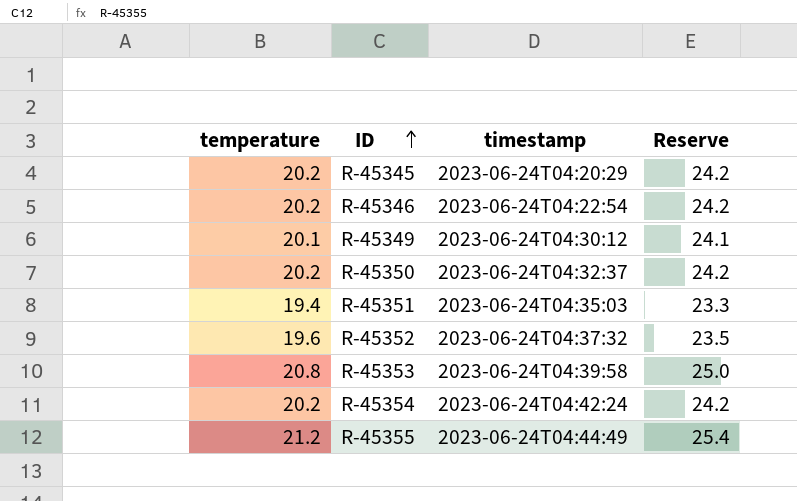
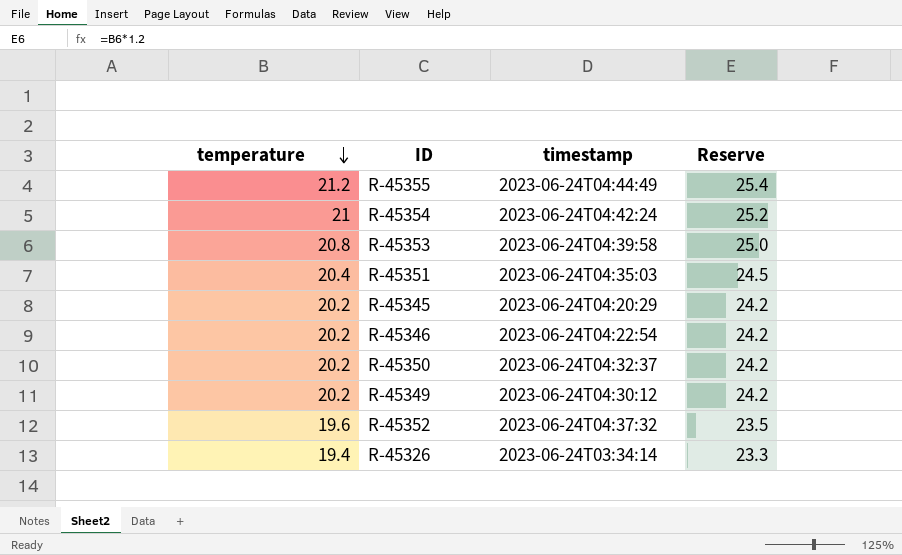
row order: ID ascending -> temperature descending
R-45354 | temperature: 20.2 -> 21
R-45354 | Reserve: 24.2 -> 25.2
R-45351 | temperature: 19.4 -> 20.4
R-45351 | Reserve: 23.3 -> 24.5
R-45349 | temperature: 20.1 -> 20.2
R-45349 | Reserve: 24.1 -> 24.2
row R-45326: none -> 19.4 | 2023-06-24T03:34:14 | 23.3

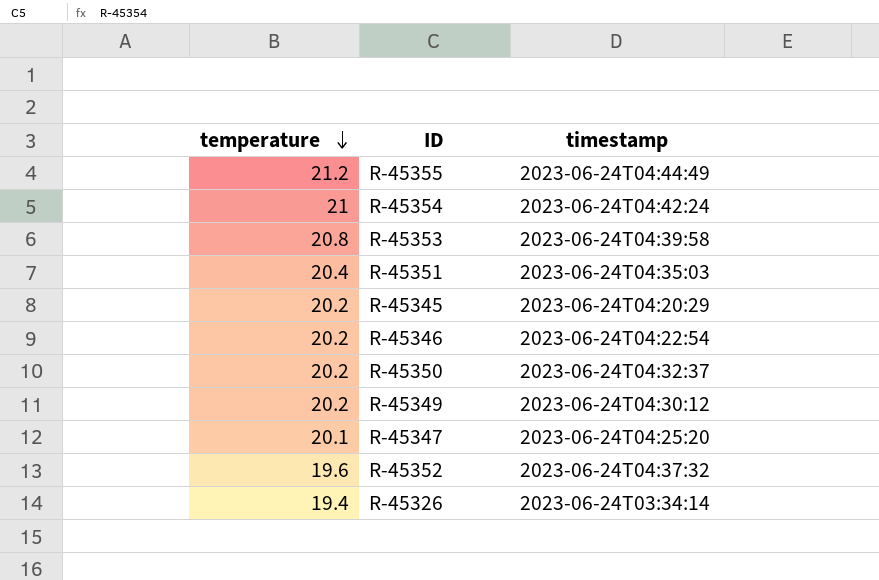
column Reserve | formula: [temperature] * 1.2 -> none
row R-45347: none -> 20.1 | 2023-06-24T04:25:20

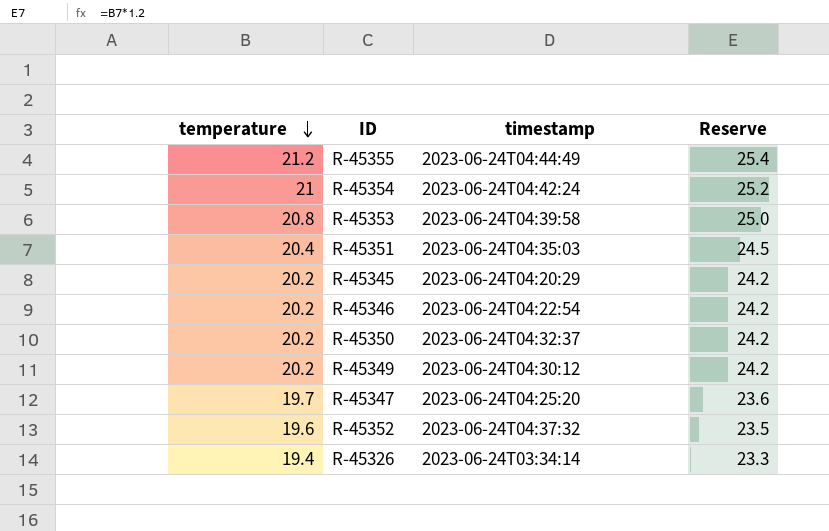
column Reserve | formula: none -> [temperature] * 1.2
R-45347 | temperature: 20.1 -> 19.7

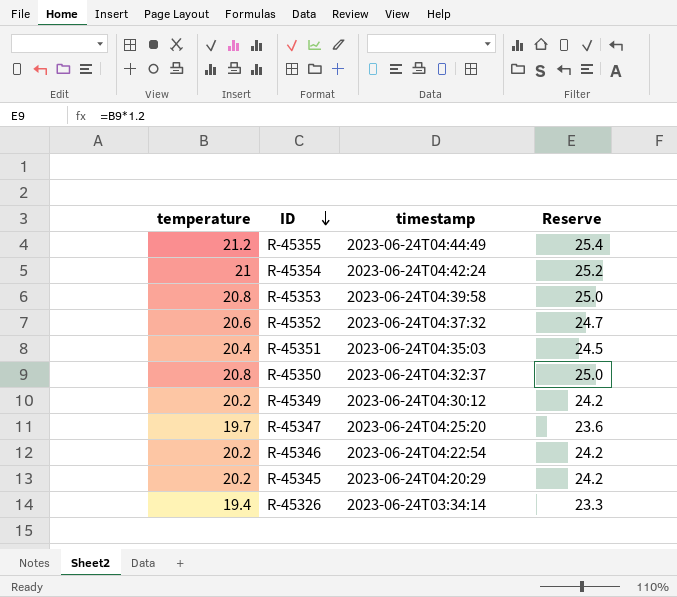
row order: temperature descending -> ID descending
R-45352 | temperature: 19.6 -> 20.6
R-45352 | Reserve: 23.5 -> 24.7
R-45350 | temperature: 20.2 -> 20.8
R-45350 | Reserve: 24.2 -> 25.0

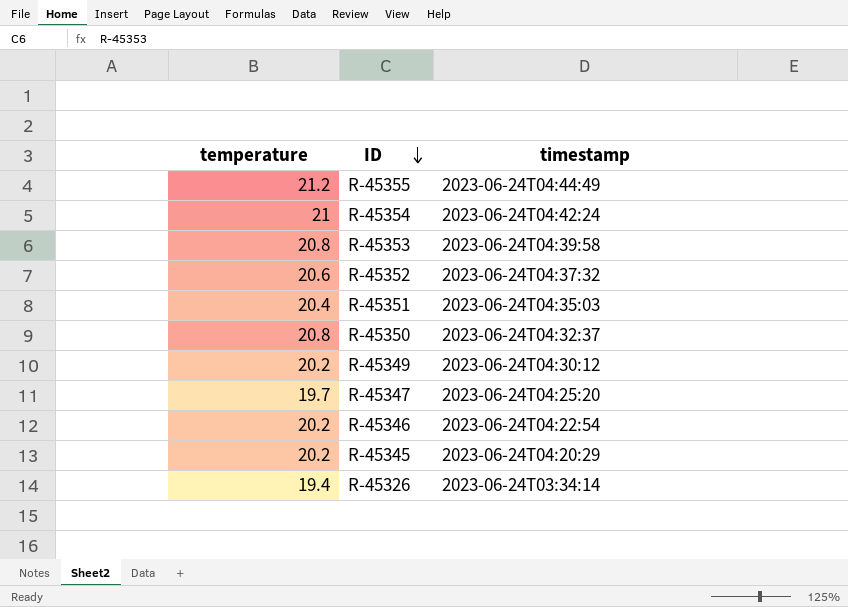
column Reserve | formula: [temperature] * 1.2 -> none

